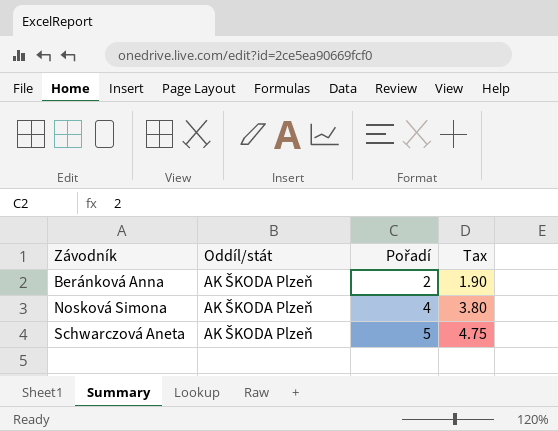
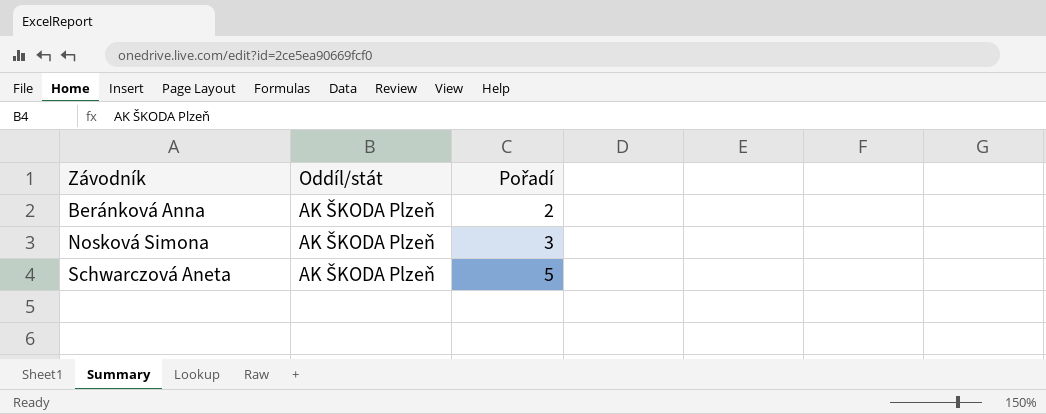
column Tax | formula: [Pořadí] * 0.95 -> none
Nosková Simona | Pořadí: 4 -> 3

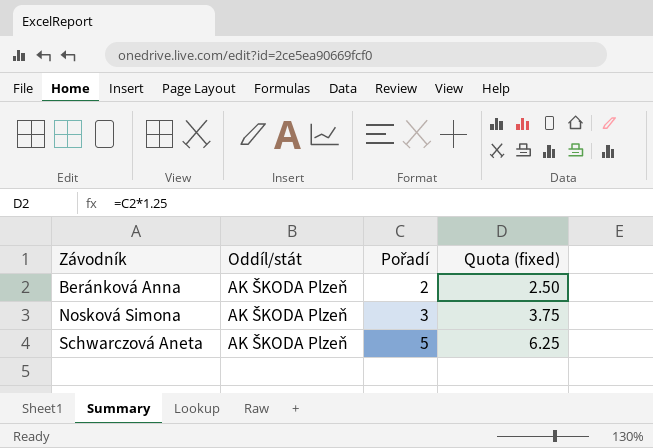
column Quota (fixed) | formula: none -> [Pořadí] * 1.25

